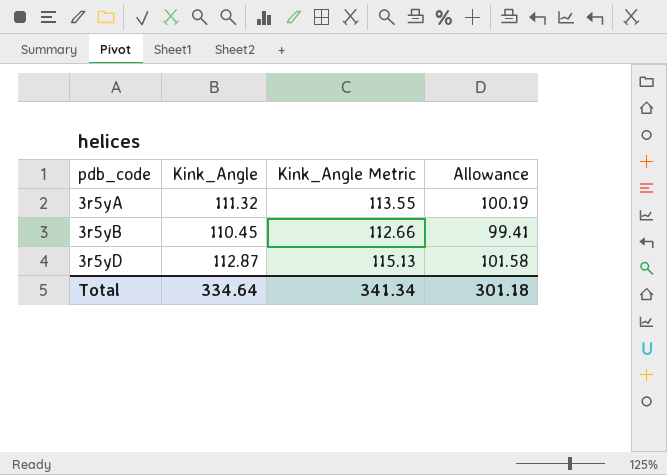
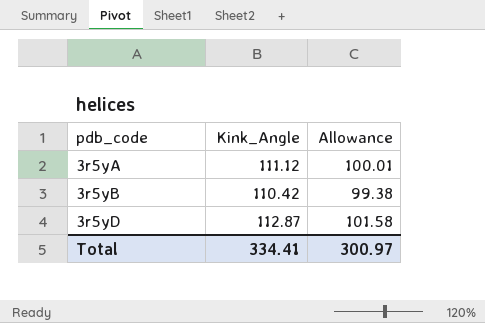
column Kink_Angle Metric | formula: [Kink_Angle] * 1.02 -> none
3r5yA | Kink_Angle: 111.32 -> 111.12
3r5yA | Allowance: 100.19 -> 100.01
3r5yB | Kink_Angle: 110.45 -> 110.42
3r5yB | Allowance: 99.41 -> 99.38
Total | Kink_Angle: 334.64 -> 334.41
Total | Allowance: 301.18 -> 300.97

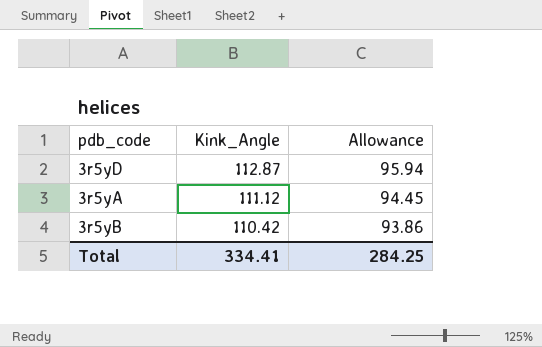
row order: pdb_code ascending -> Kink_Angle descending
column Allowance | formula: [Kink_Angle] * 0.9 -> [Kink_Angle] * 0.85
Total | Allowance: 300.97 -> 284.25

